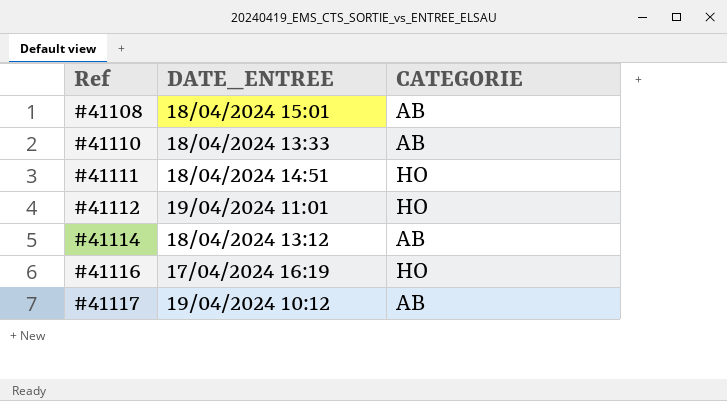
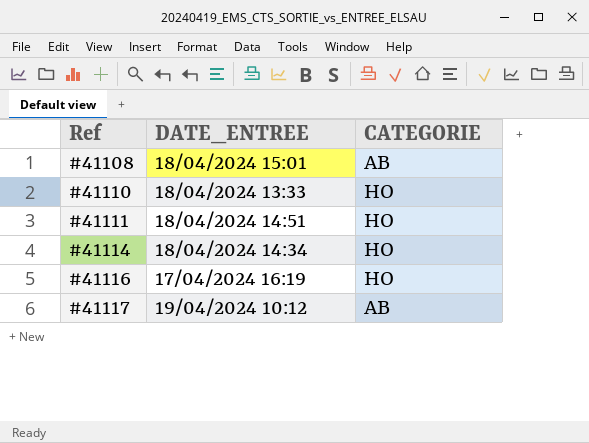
row #41112: 19/04/2024 11:01 | HO -> none
#41110 | CATEGORIE: AB -> HO
#41114 | DATE_ENTREE: 18/04/2024 13:12 -> 18/04/2024 14:34
#41114 | CATEGORIE: AB -> HO

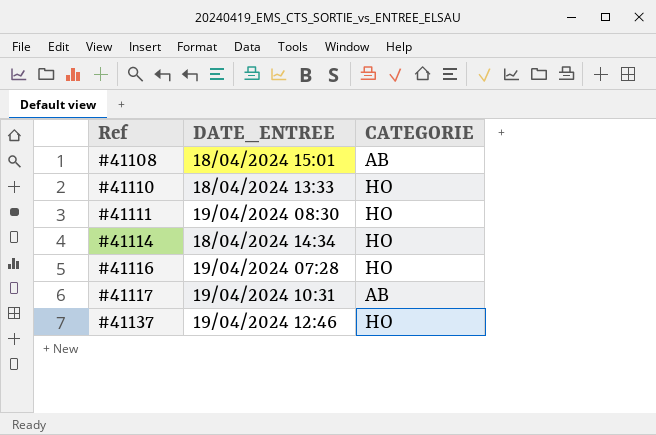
#41111 | DATE_ENTREE: 18/04/2024 14:51 -> 19/04/2024 08:30
#41116 | DATE_ENTREE: 17/04/2024 16:19 -> 19/04/2024 07:28
#41117 | DATE_ENTREE: 19/04/2024 10:12 -> 19/04/2024 10:31
row #41137: none -> 19/04/2024 12:46 | HO

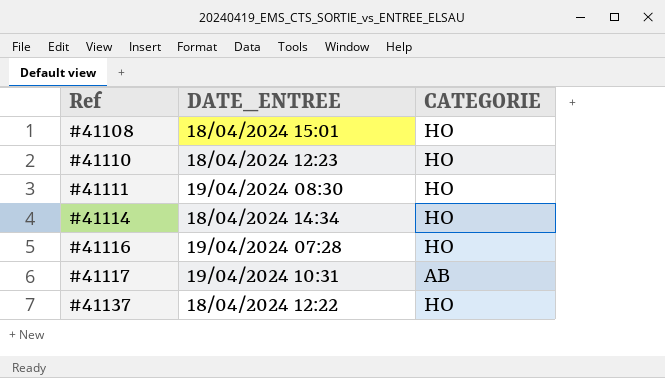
#41108 | CATEGORIE: AB -> HO
#41110 | DATE_ENTREE: 18/04/2024 13:33 -> 18/04/2024 12:23
#41137 | DATE_ENTREE: 19/04/2024 12:46 -> 18/04/2024 12:22

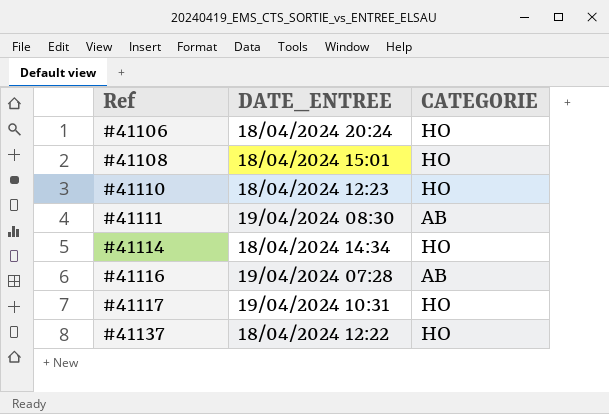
row #41106: none -> 18/04/2024 20:24 | HO
#41111 | CATEGORIE: HO -> AB
#41116 | CATEGORIE: HO -> AB
#41117 | CATEGORIE: AB -> HO

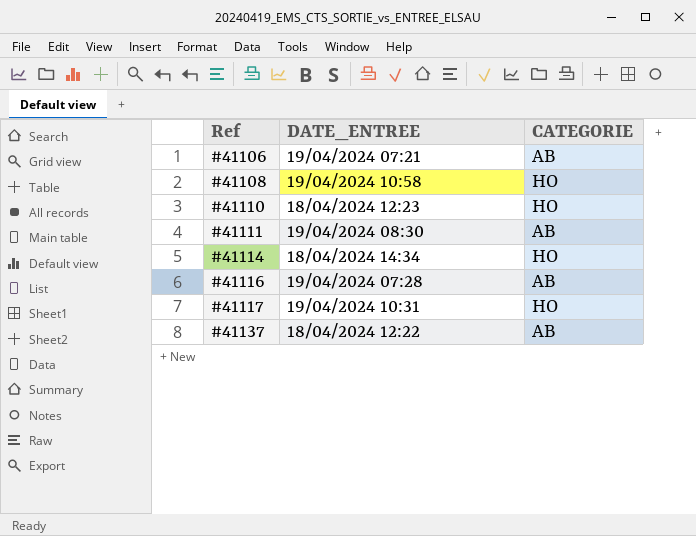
#41106 | DATE_ENTREE: 18/04/2024 20:24 -> 19/04/2024 07:21
#41106 | CATEGORIE: HO -> AB
#41108 | DATE_ENTREE: 18/04/2024 15:01 -> 19/04/2024 10:58
#41137 | CATEGORIE: HO -> AB

